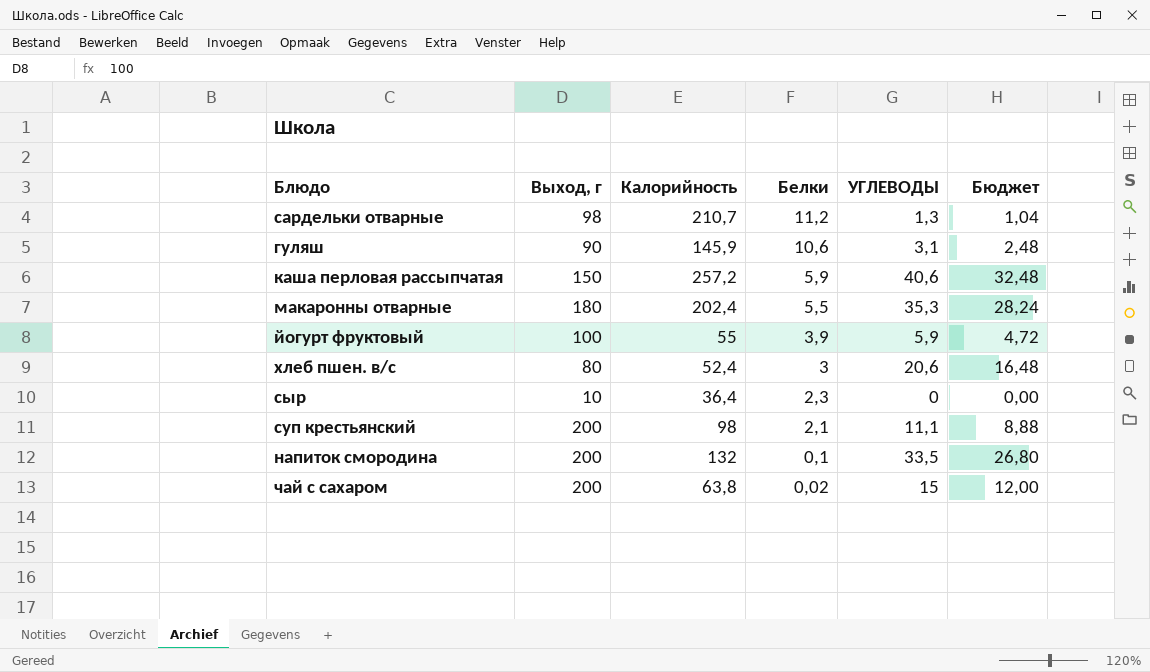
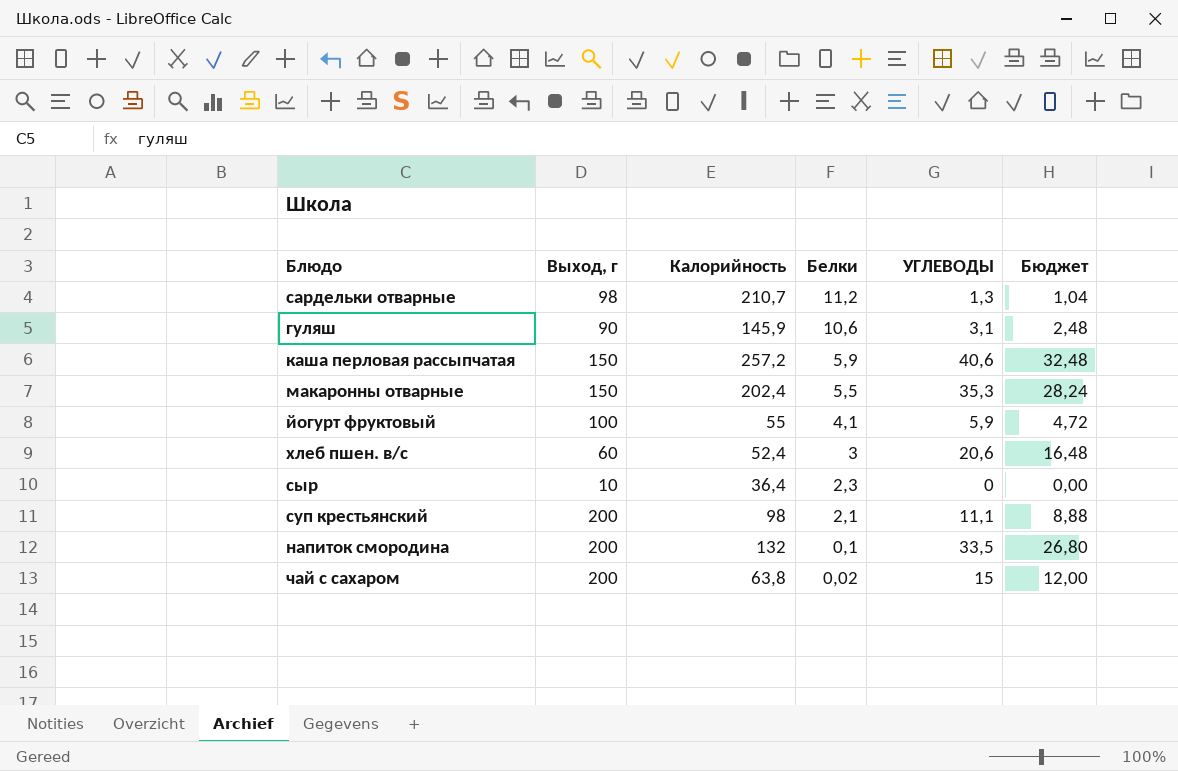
макаронны отварные | Выход, г: 180 -> 150
йогурт фруктовый | Белки: 3,9 -> 4,1
хлеб пшен. в/с | Выход, г: 80 -> 60

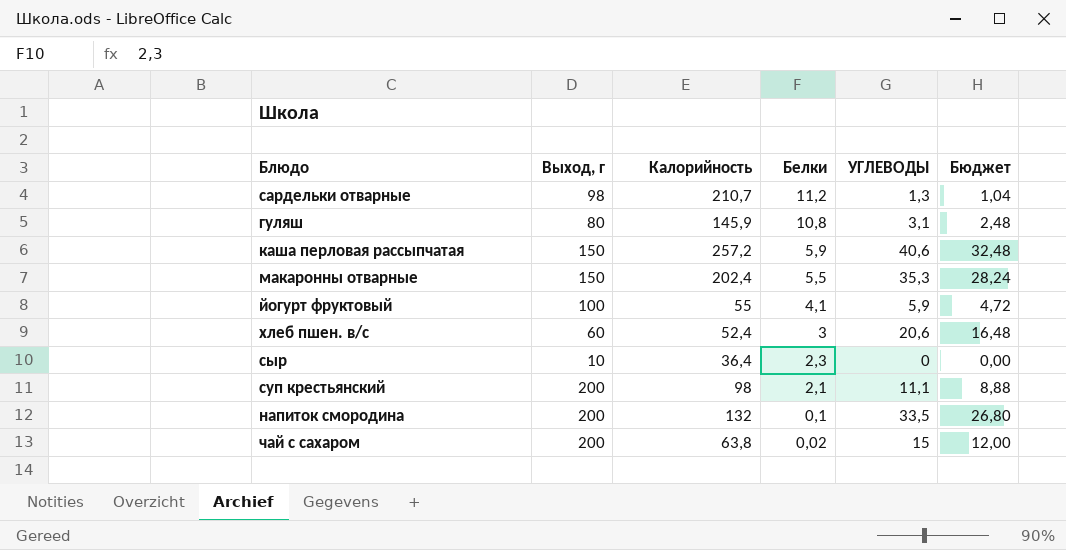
гуляш | Выход, г: 90 -> 80
гуляш | Белки: 10,6 -> 10,8

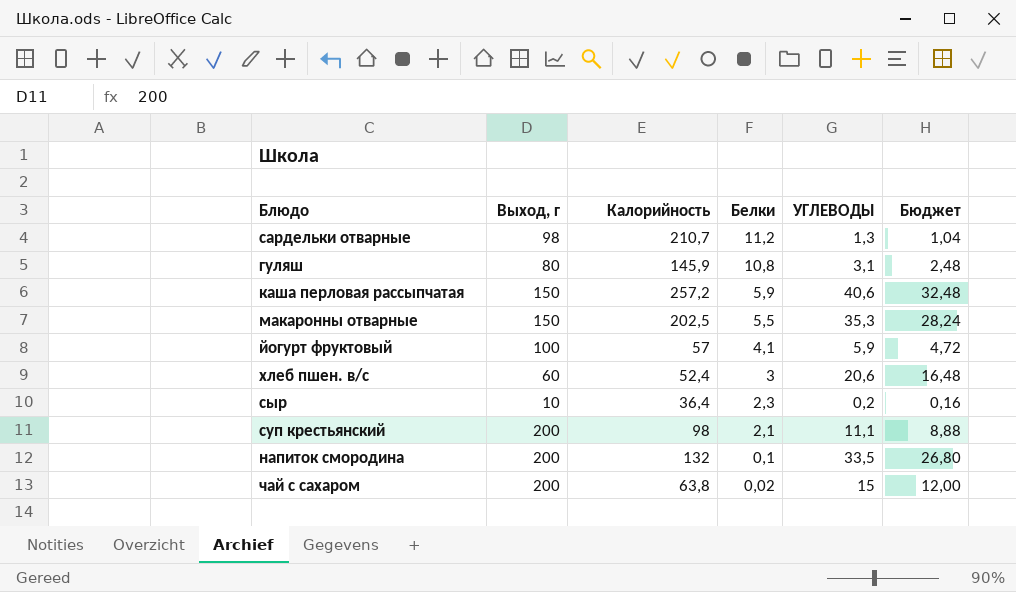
макаронны отварные | Калорийность: 202,4 -> 202,5
йогурт фруктовый | Калорийность: 55 -> 57
сыр | УГЛЕВОДЫ: 0 -> 0,2
сыр | Бюджет: 0,00 -> 0,16

